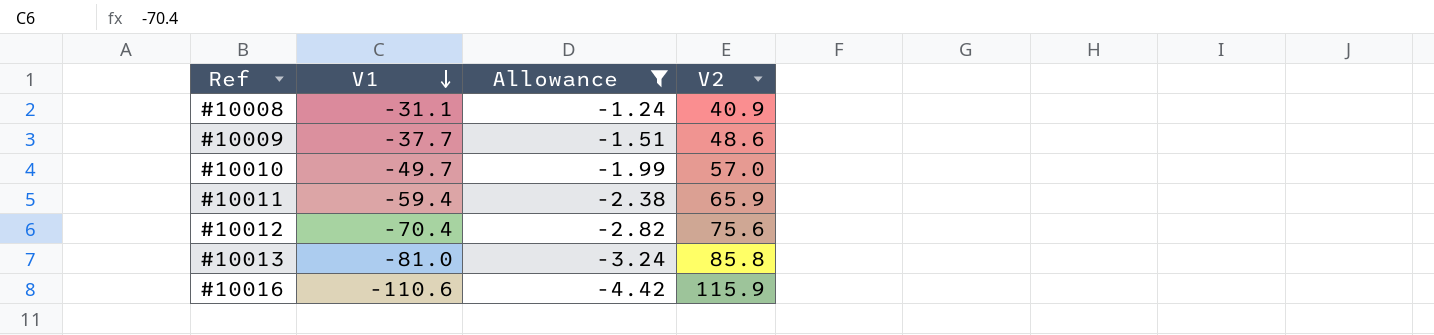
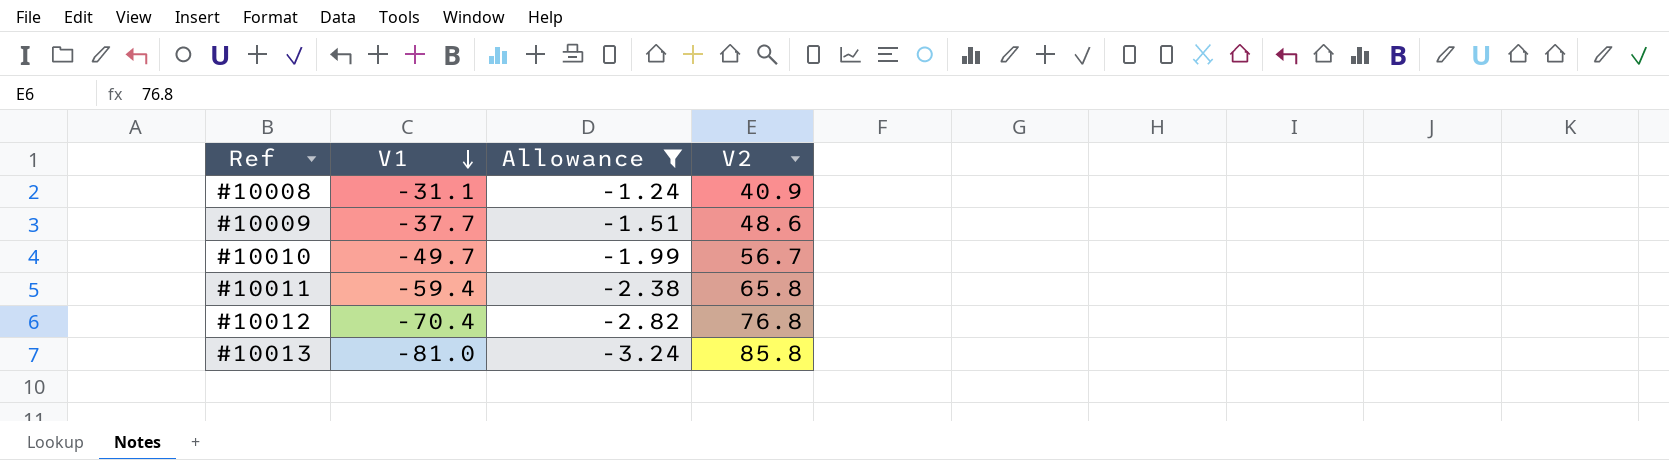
row #10016: -110.6 | -4.42 | 115.9 -> none
#10010 | V2: 57.0 -> 56.7
#10011 | V2: 65.9 -> 65.8
#10012 | V2: 75.6 -> 76.8

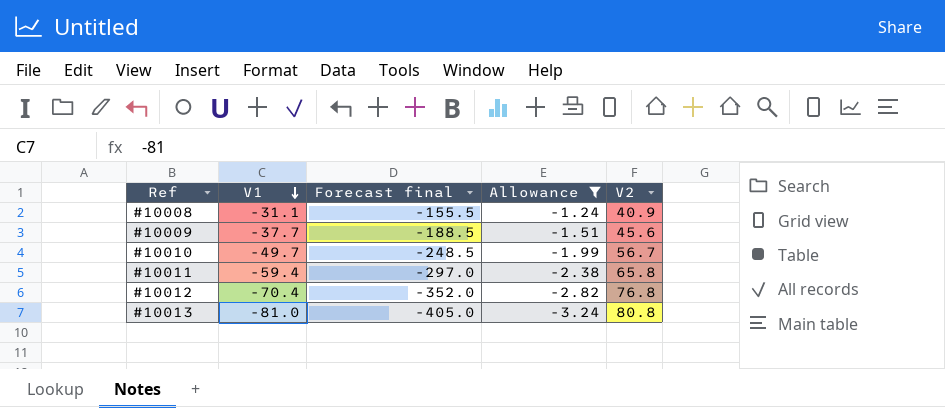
column Forecast final | formula: none -> [V1] * 5
#10009 | V2: 48.6 -> 45.6
#10013 | V2: 85.8 -> 80.8

